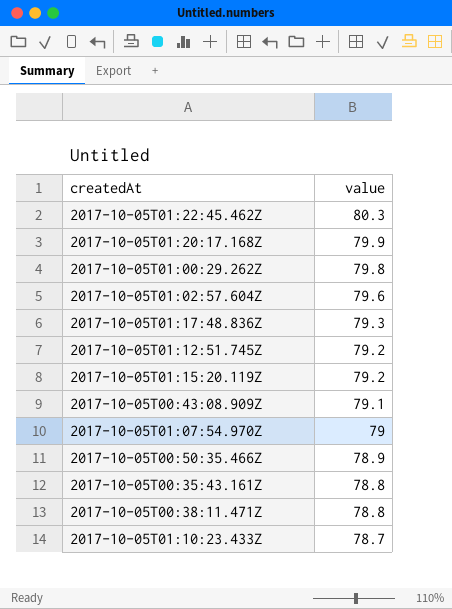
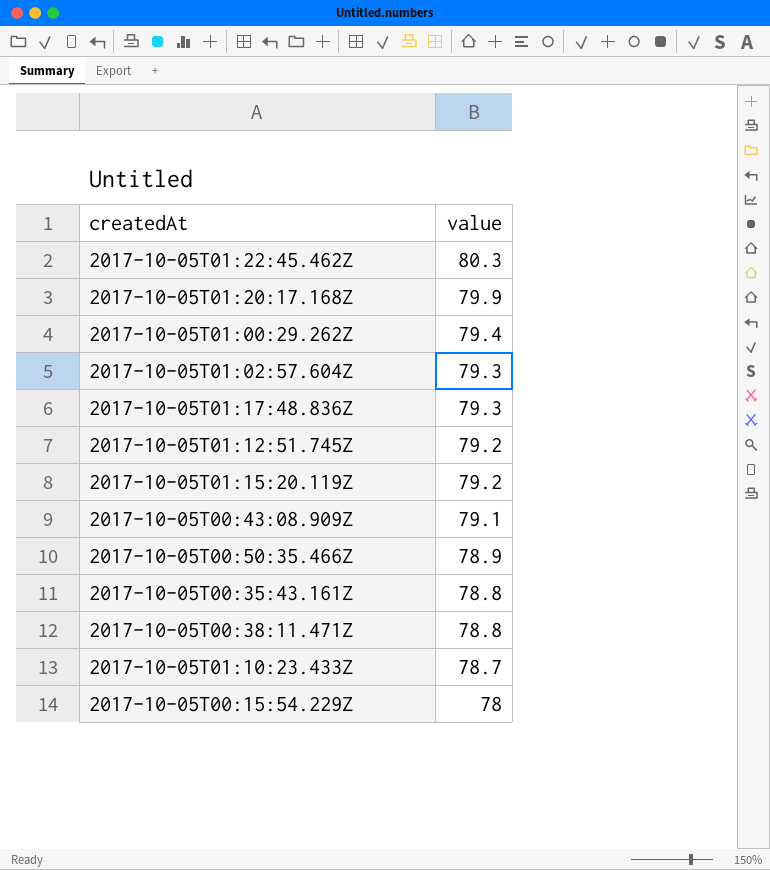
row 2017-10-05T01:07:54.970Z: 79 -> none
2017-10-05T01:00:29.262Z | value: 79.8 -> 79.4
2017-10-05T01:02:57.604Z | value: 79.6 -> 79.3
row 2017-10-05T00:15:54.229Z: none -> 78

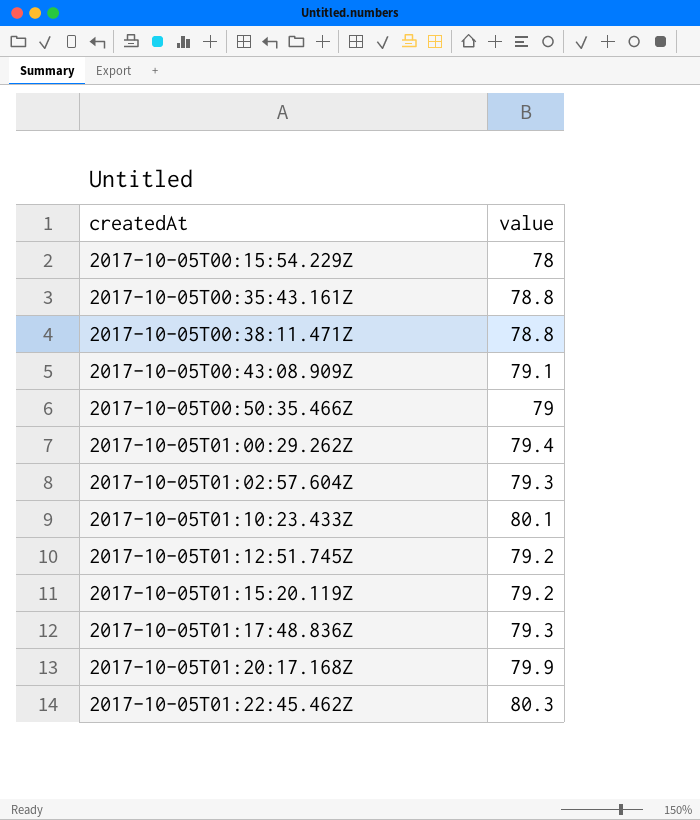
row order: value descending -> createdAt ascending
2017-10-05T00:50:35.466Z | value: 78.9 -> 79
2017-10-05T01:10:23.433Z | value: 78.7 -> 80.1

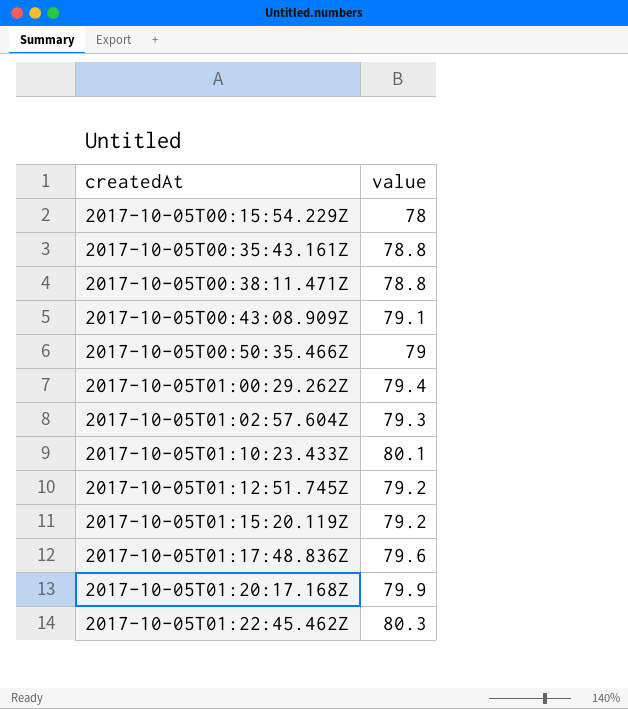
2017-10-05T01:17:48.836Z | value: 79.3 -> 79.6

